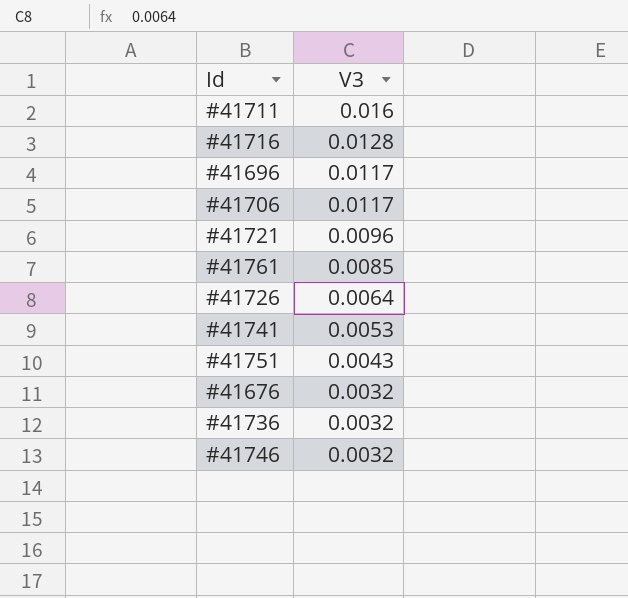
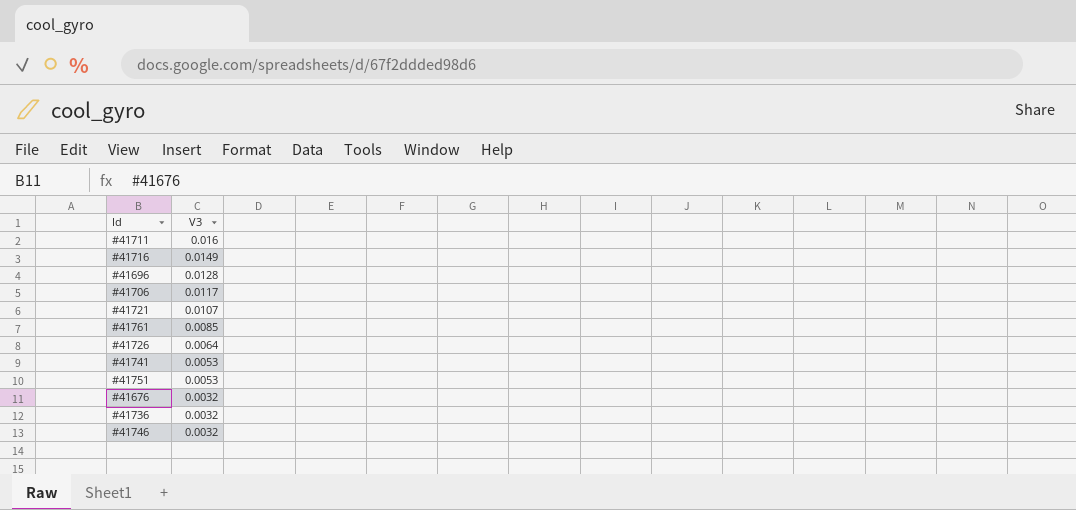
#41716 | V3: 0.0128 -> 0.0149
#41696 | V3: 0.0117 -> 0.0128
#41721 | V3: 0.0096 -> 0.0107
#41751 | V3: 0.0043 -> 0.0053

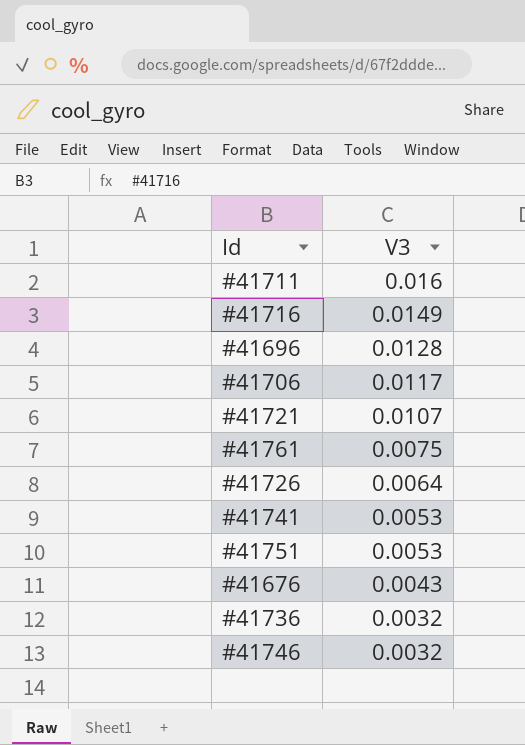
#41761 | V3: 0.0085 -> 0.0075
#41676 | V3: 0.0032 -> 0.0043

